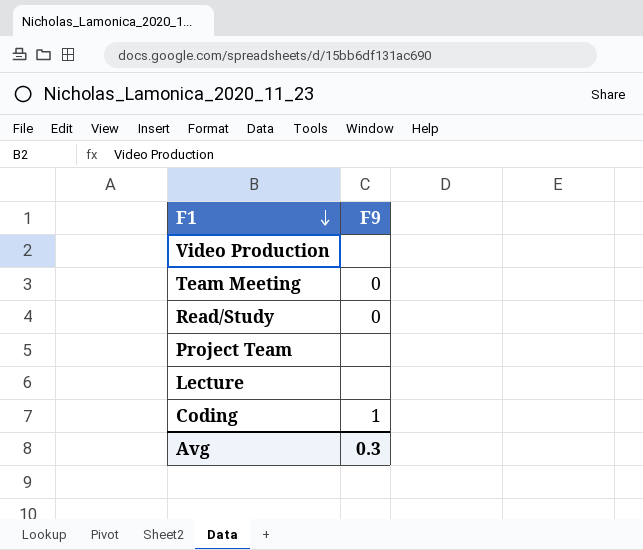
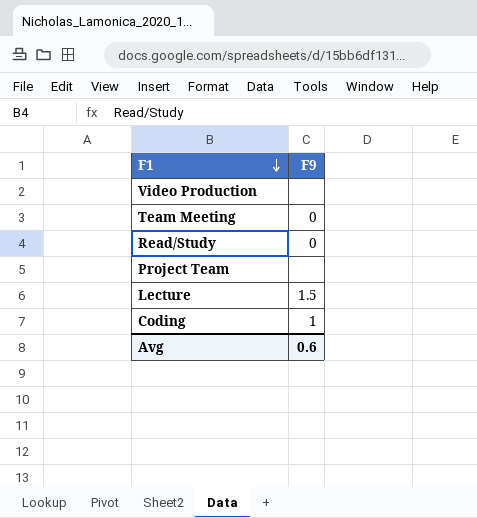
Lecture | F9: none -> 1.5
Avg | F9: 0.3 -> 0.6

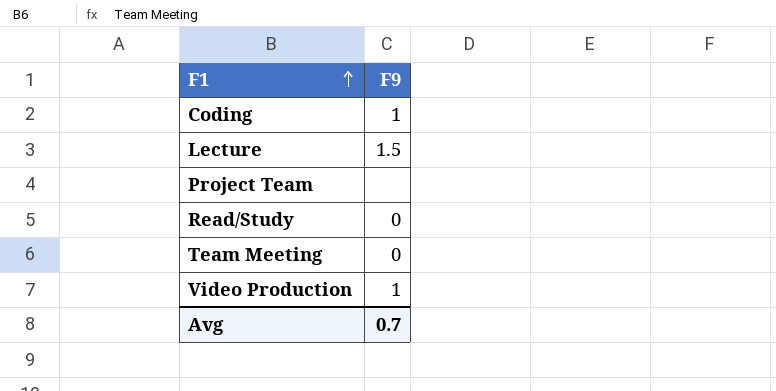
row order: F1 descending -> F1 ascending
Video Production | F9: none -> 1
Avg | F9: 0.6 -> 0.7

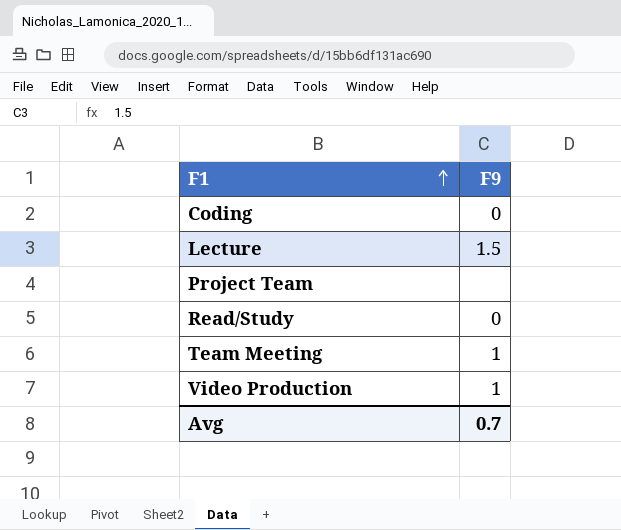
Coding | F9: 1 -> 0
Team Meeting | F9: 0 -> 1

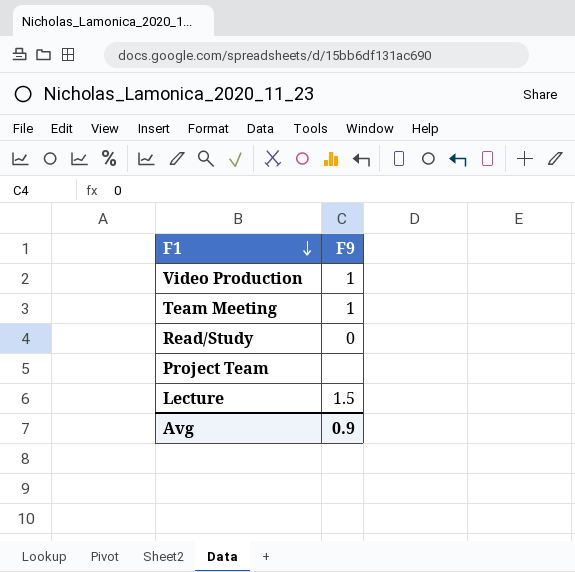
row order: F1 ascending -> F1 descending
row Coding: 0 -> none
Avg | F9: 0.7 -> 0.9

